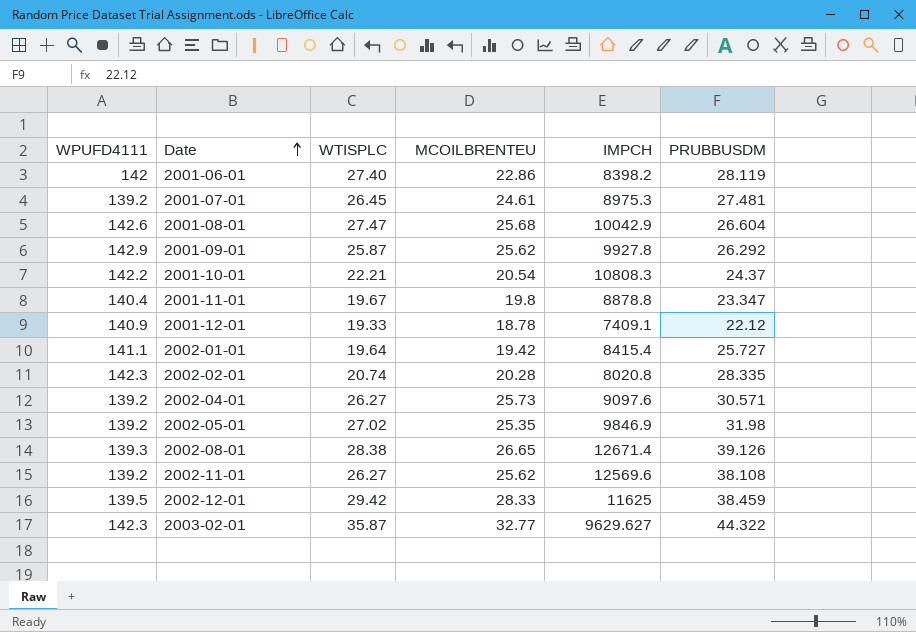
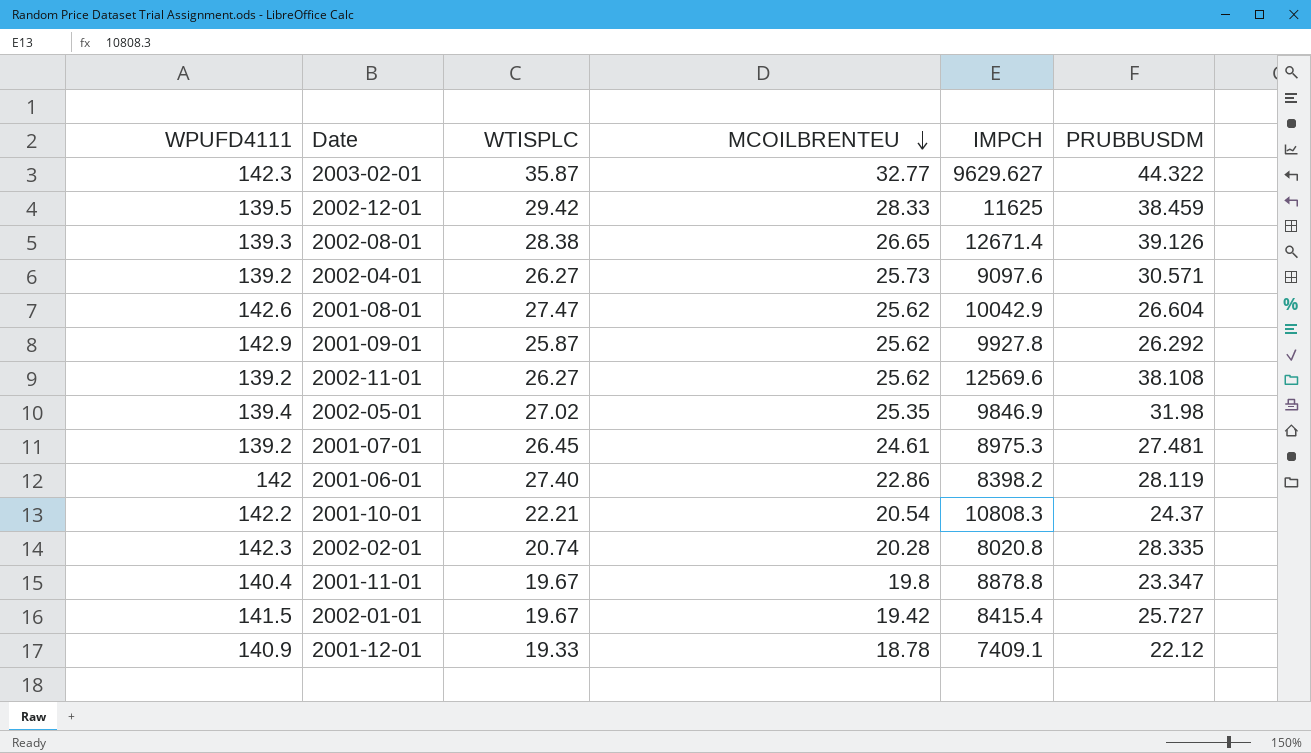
row order: Date ascending -> MCOILBRENTEU descending
2001-08-01 | MCOILBRENTEU: 25.68 -> 25.62
2002-05-01 | WPUFD4111: 139.2 -> 139.4
2002-01-01 | WPUFD4111: 141.1 -> 141.5
2002-01-01 | WTISPLC: 19.64 -> 19.67

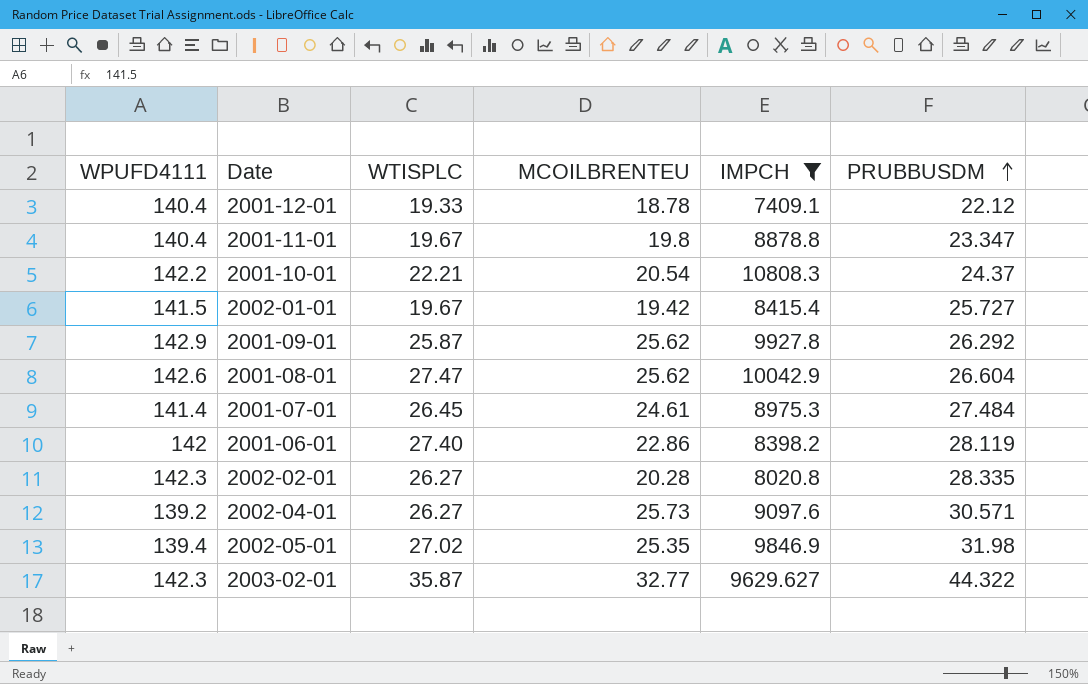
filter: none -> IMPCH <= 10808.3
row order: MCOILBRENTEU descending -> PRUBBUSDM ascending
2001-12-01 | WPUFD4111: 140.9 -> 140.4
2001-07-01 | WPUFD4111: 139.2 -> 141.4
2001-07-01 | PRUBBUSDM: 27.481 -> 27.484
2002-02-01 | WTISPLC: 20.74 -> 26.27

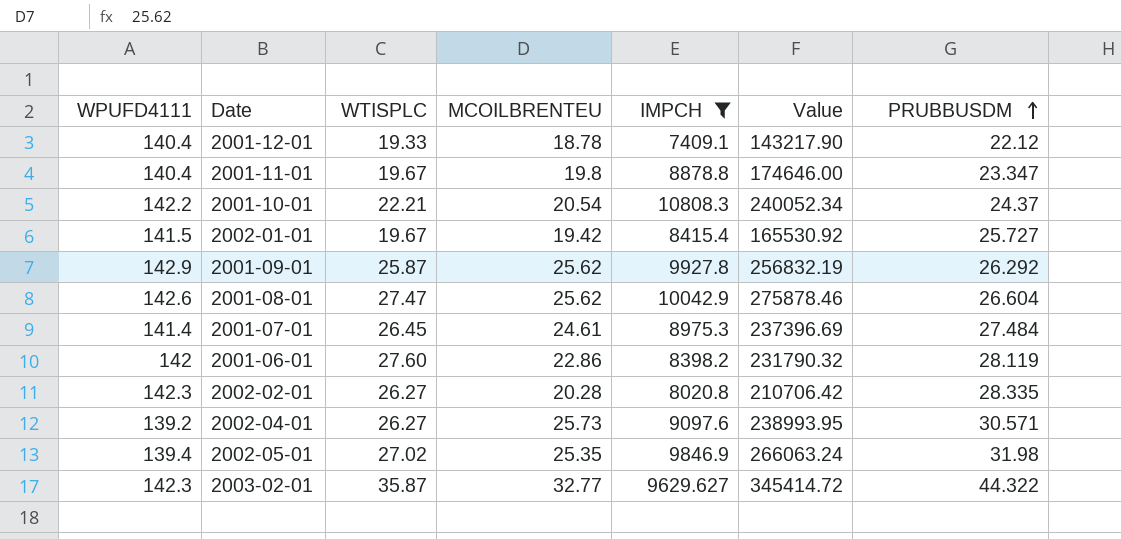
column Value | formula: none -> [WTISPLC] * [IMPCH]
2001-06-01 | WTISPLC: 27.40 -> 27.60

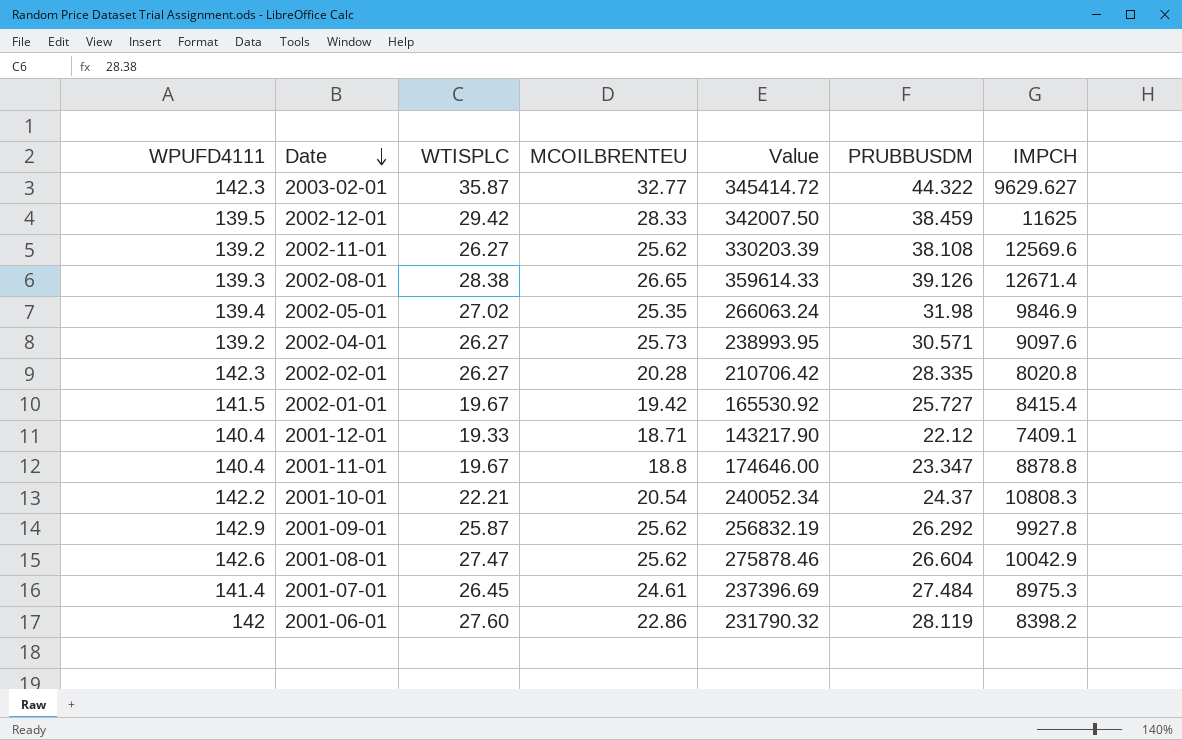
filter: IMPCH <= 10808.3 -> none
row order: PRUBBUSDM ascending -> Date descending
column IMPCH | position: 5 -> 7
2001-12-01 | MCOILBRENTEU: 18.78 -> 18.71
2001-11-01 | MCOILBRENTEU: 19.8 -> 18.8

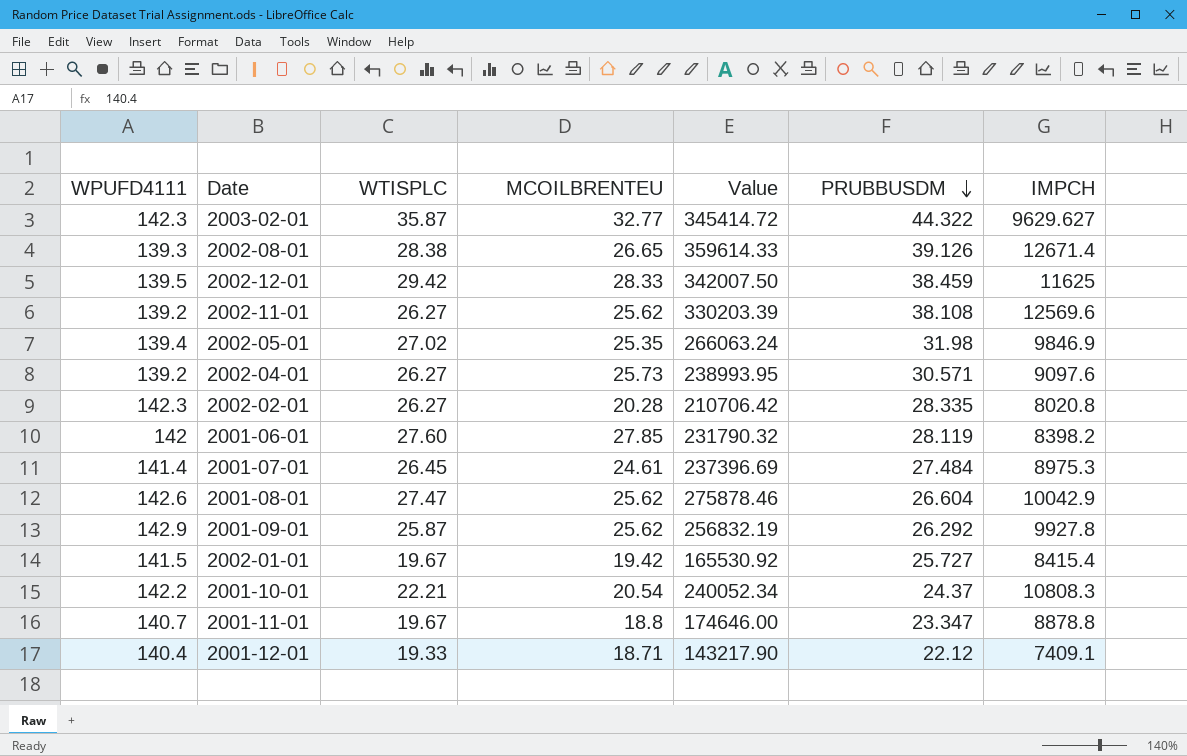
row order: Date descending -> PRUBBUSDM descending
2001-06-01 | MCOILBRENTEU: 22.86 -> 27.85
2001-11-01 | WPUFD4111: 140.4 -> 140.7

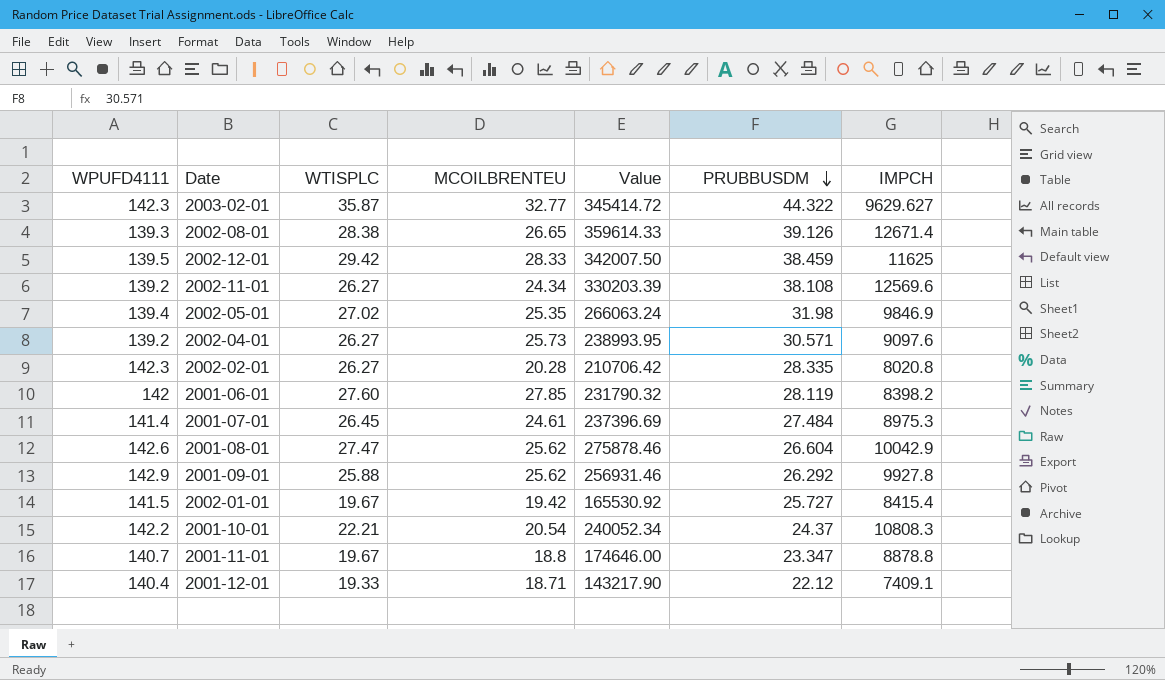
2002-11-01 | MCOILBRENTEU: 25.62 -> 24.34
2001-09-01 | WTISPLC: 25.87 -> 25.88
2001-09-01 | Value: 256832.19 -> 256931.46

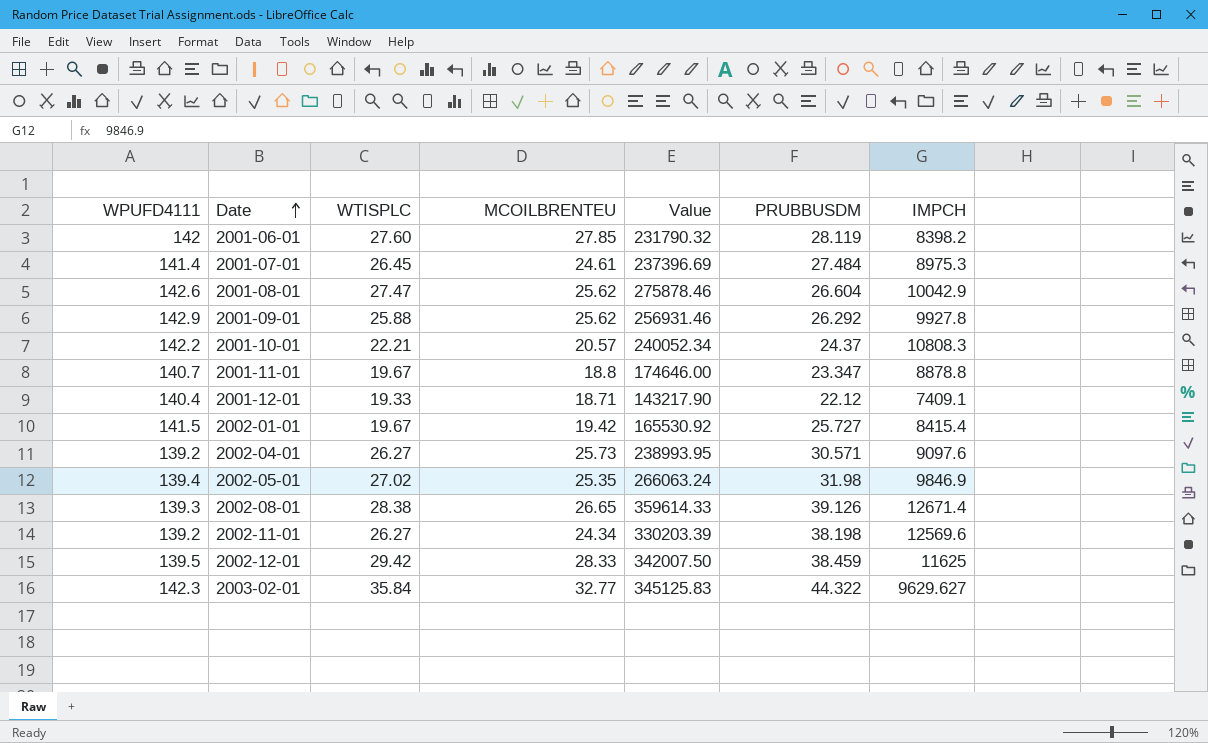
row order: PRUBBUSDM descending -> Date ascending
row 2002-02-01: 142.3 | 26.27 | 20.28 | 210706.42 | 28.335 | 8020.8 -> none
2001-10-01 | MCOILBRENTEU: 20.54 -> 20.57
2002-11-01 | PRUBBUSDM: 38.108 -> 38.198
2003-02-01 | WTISPLC: 35.87 -> 35.84
2003-02-01 | Value: 345414.72 -> 345125.83

